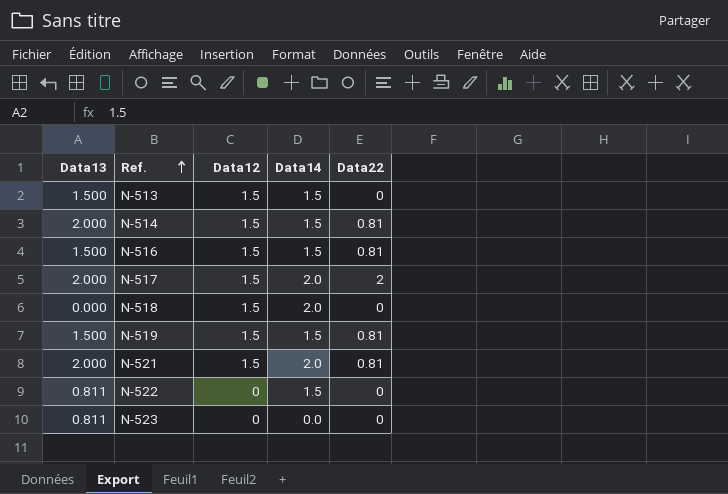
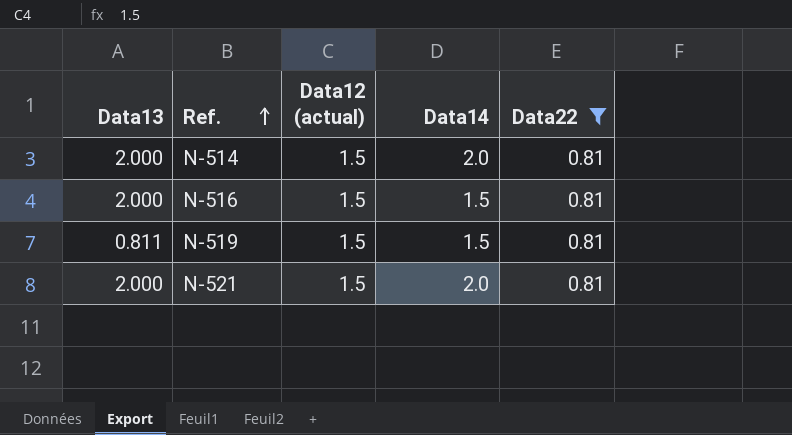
filter: none -> Data22 = 0.81
column name: Data12 -> Data12 (actual)
N-514 | Data14: 1.5 -> 2.0
N-516 | Data13: 1.500 -> 2.000
N-519 | Data13: 1.500 -> 0.811

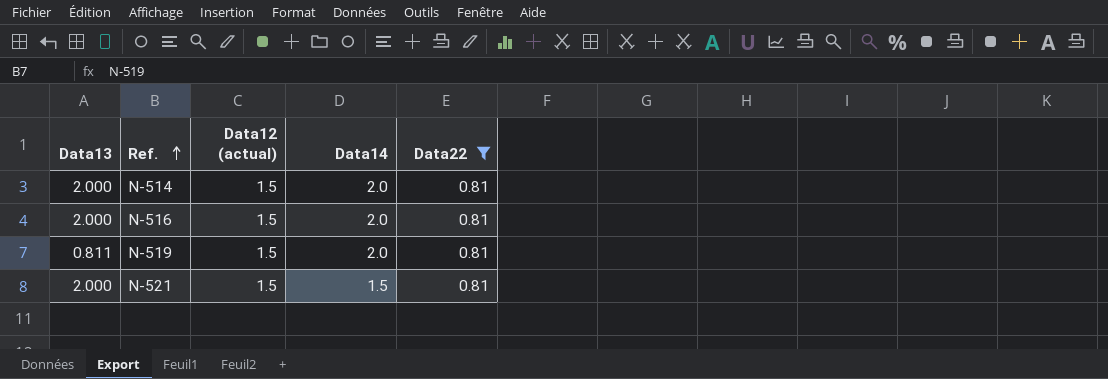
N-516 | Data14: 1.5 -> 2.0
N-519 | Data14: 1.5 -> 2.0
N-521 | Data14: 2.0 -> 1.5

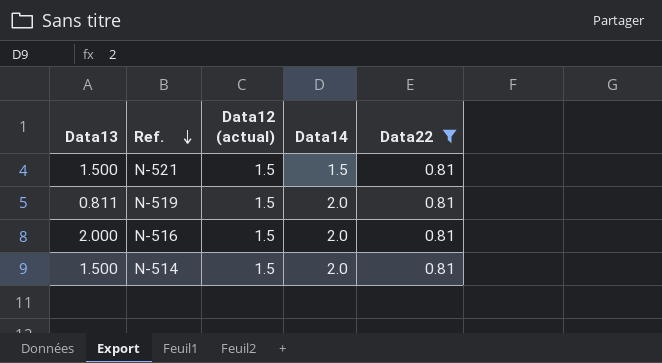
row order: Ref. ascending -> Ref. descending
N-521 | Data13: 2.000 -> 1.500
N-514 | Data13: 2.000 -> 1.500

